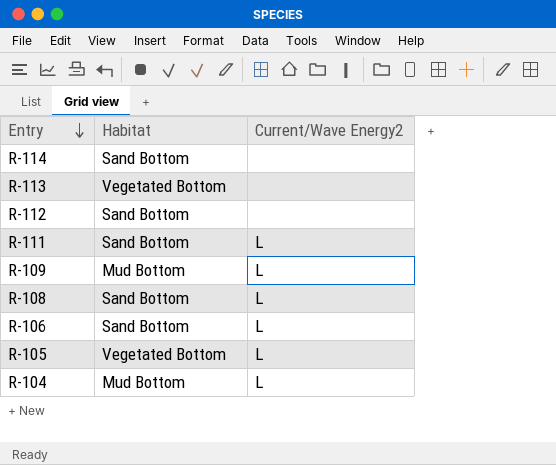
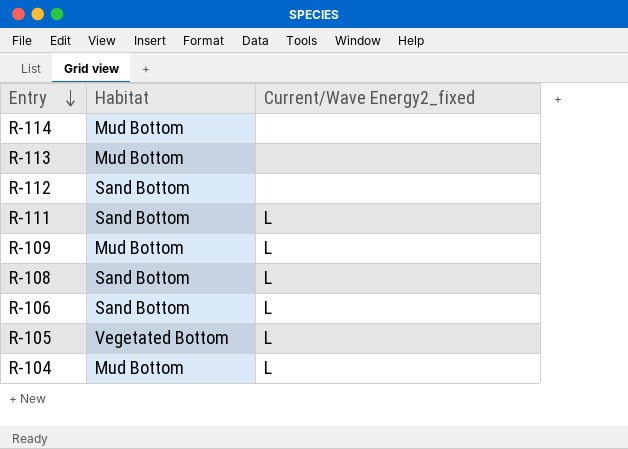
column name: Current/Wave Energy2 -> Current/Wave Energy2_fixed
R-114 | Habitat: Sand Bottom -> Mud Bottom
R-113 | Habitat: Vegetated Bottom -> Mud Bottom

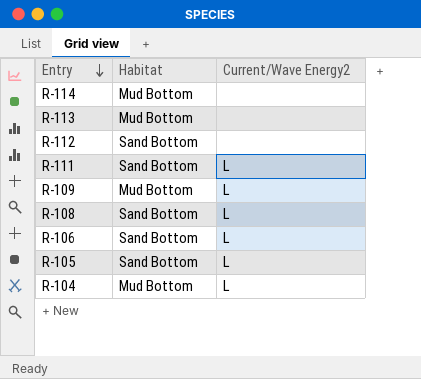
column name: Current/Wave Energy2_fixed -> Current/Wave Energy2
R-105 | Habitat: Vegetated Bottom -> Sand Bottom

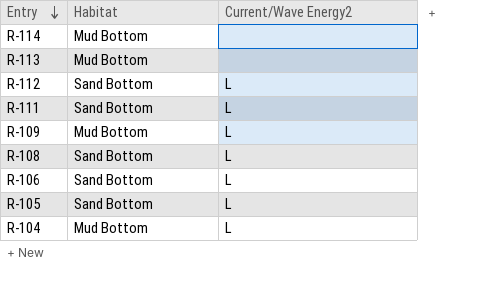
R-112 | Current/Wave Energy2: none -> L

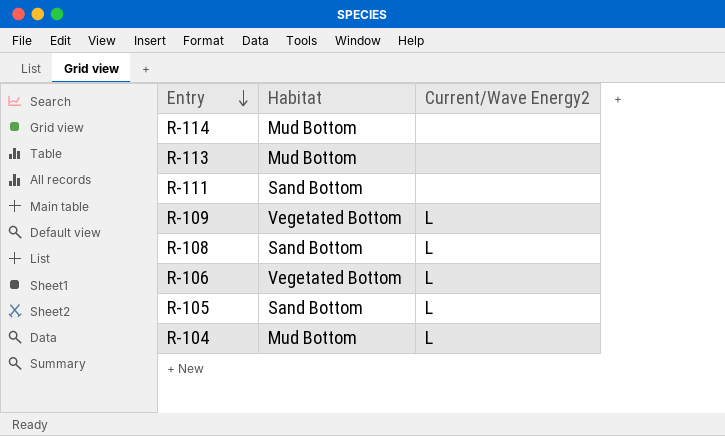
row R-112: Sand Bottom | L -> none
R-111 | Current/Wave Energy2: L -> none
R-109 | Habitat: Mud Bottom -> Vegetated Bottom
R-106 | Habitat: Sand Bottom -> Vegetated Bottom

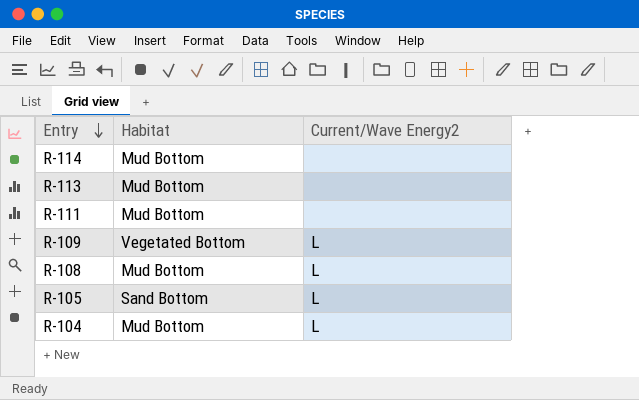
row R-106: Vegetated Bottom | L -> none
R-111 | Habitat: Sand Bottom -> Mud Bottom
R-108 | Habitat: Sand Bottom -> Mud Bottom

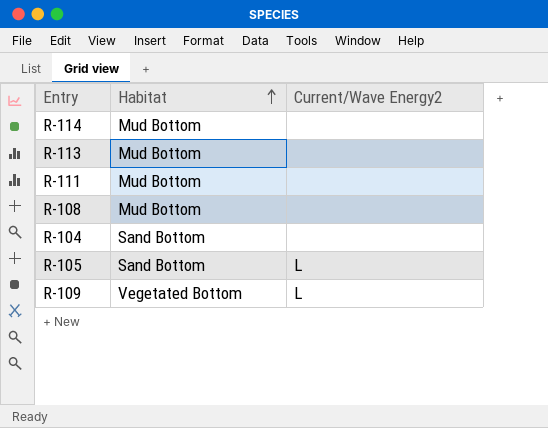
row order: Entry descending -> Habitat ascending
R-108 | Current/Wave Energy2: L -> none
R-104 | Habitat: Mud Bottom -> Sand Bottom
R-104 | Current/Wave Energy2: L -> none

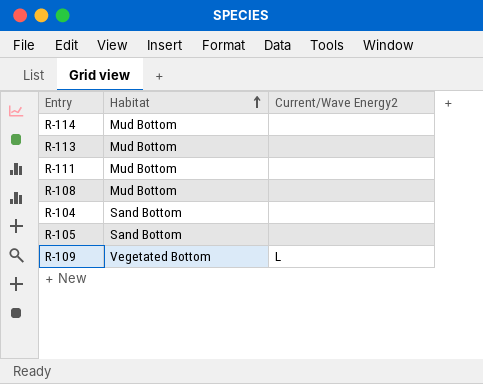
R-105 | Current/Wave Energy2: L -> none

